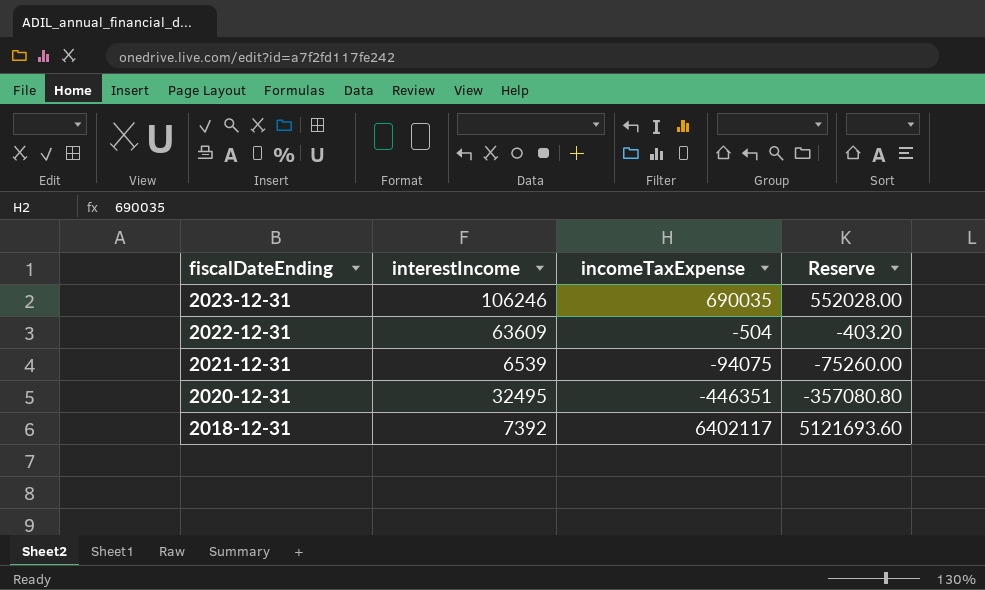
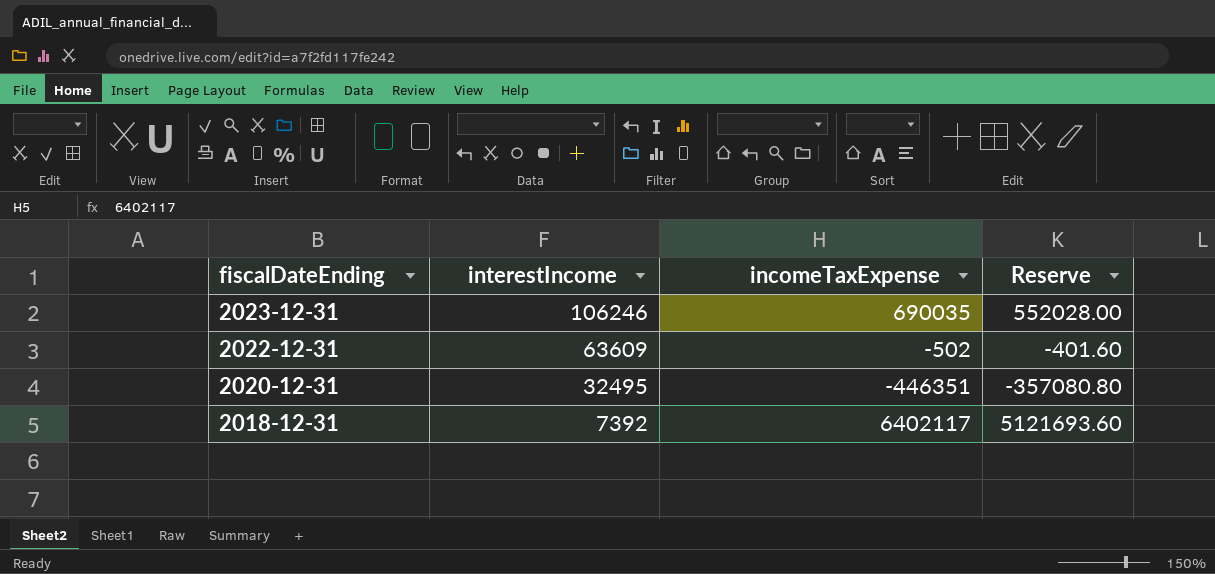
row 2021-12-31: 6539 | -94075 | -75260.00 -> none
2022-12-31 | incomeTaxExpense: -504 -> -502
2022-12-31 | Reserve: -403.20 -> -401.60

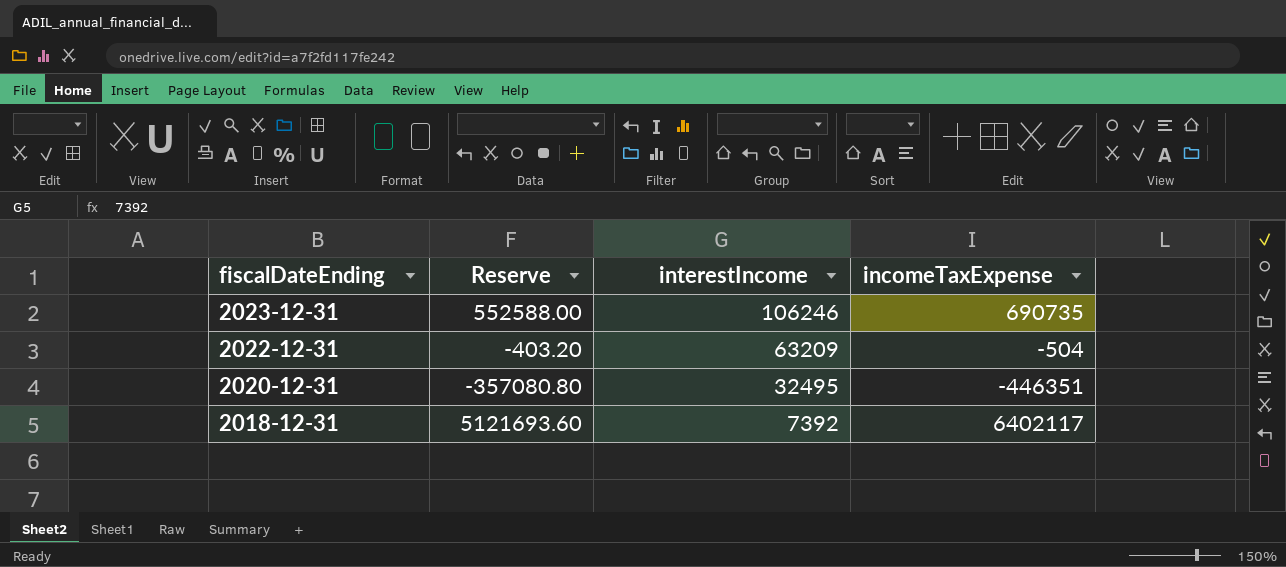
column Reserve | position: 4 -> 2
2023-12-31 | Reserve: 552028.00 -> 552588.00
2023-12-31 | incomeTaxExpense: 690035 -> 690735
2022-12-31 | Reserve: -401.60 -> -403.20
2022-12-31 | interestIncome: 63609 -> 63209
2022-12-31 | incomeTaxExpense: -502 -> -504

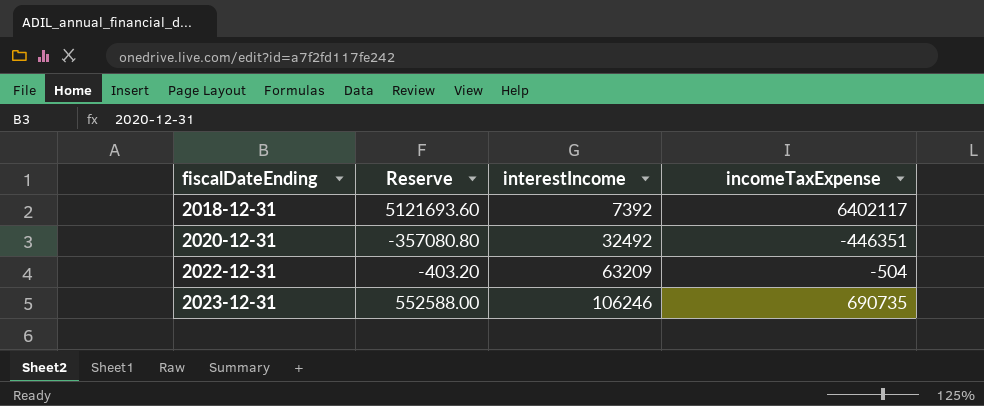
row order: fiscalDateEnding descending -> fiscalDateEnding ascending
2020-12-31 | interestIncome: 32495 -> 32492

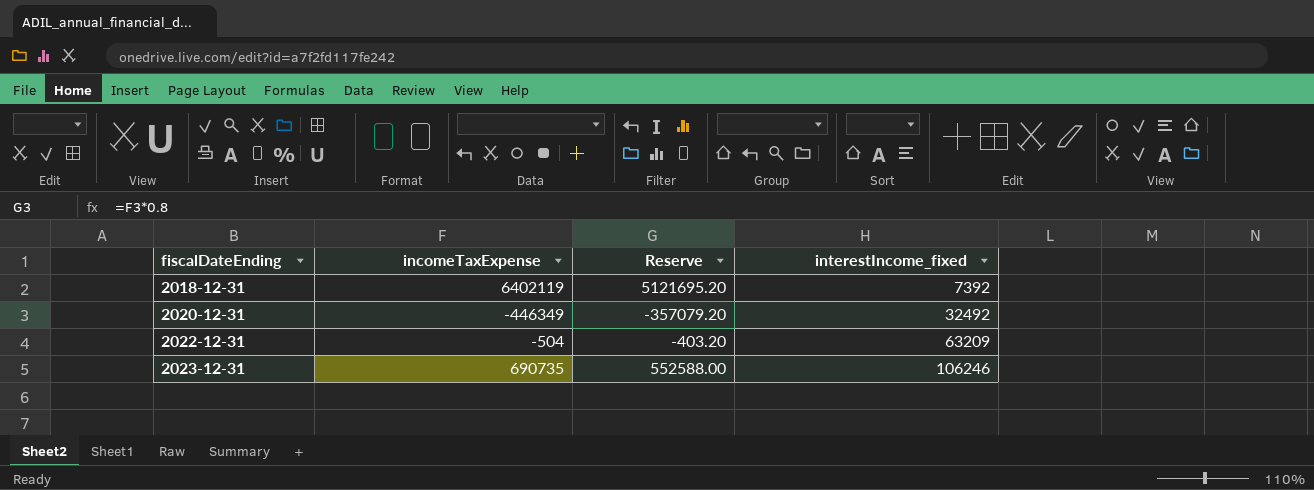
column incomeTaxExpense | position: 4 -> 2
column name: interestIncome -> interestIncome_fixed
2018-12-31 | incomeTaxExpense: 6402117 -> 6402119
2018-12-31 | Reserve: 5121693.60 -> 5121695.20
2020-12-31 | incomeTaxExpense: -446351 -> -446349
2020-12-31 | Reserve: -357080.80 -> -357079.20

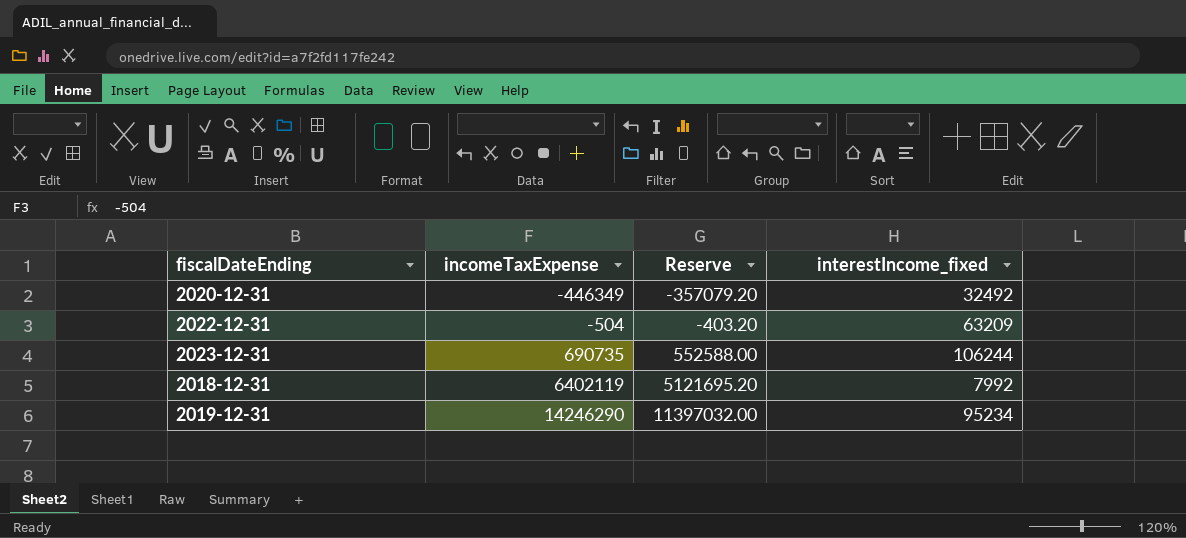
row order: fiscalDateEnding ascending -> incomeTaxExpense ascending
2023-12-31 | interestIncome_fixed: 106246 -> 106244
2018-12-31 | interestIncome_fixed: 7392 -> 7992
row 2019-12-31: none -> 14246290 | 11397032.00 | 95234

